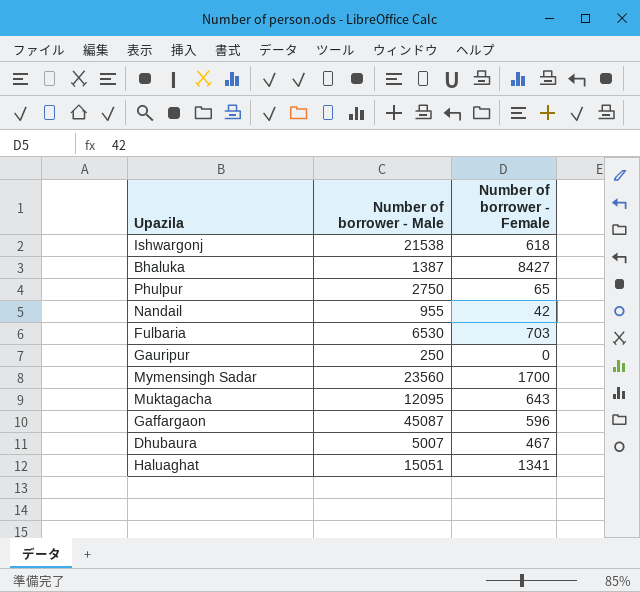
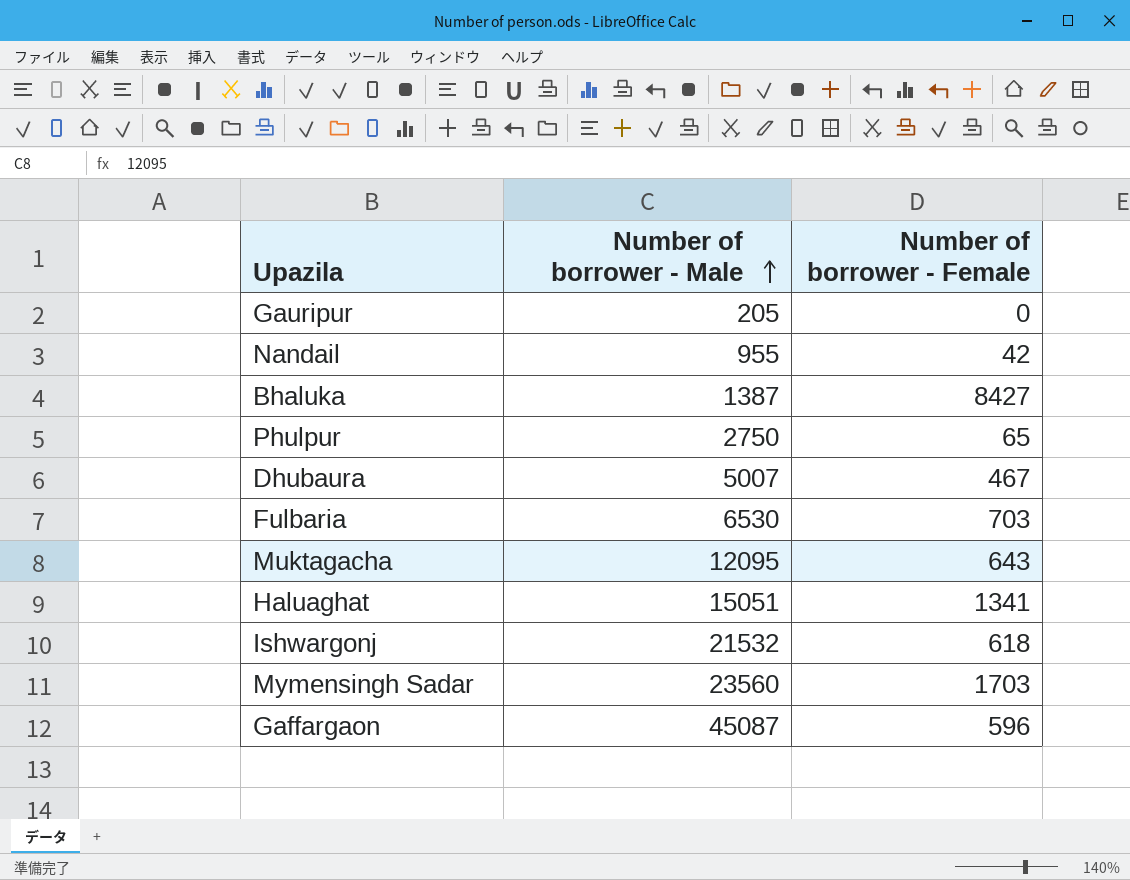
row order: none -> Number of borrower - Male ascending
Gauripur | Number of borrower - Male: 250 -> 205
Ishwargonj | Number of borrower - Male: 21538 -> 21532
Mymensingh Sadar | Number of borrower - Female: 1700 -> 1703

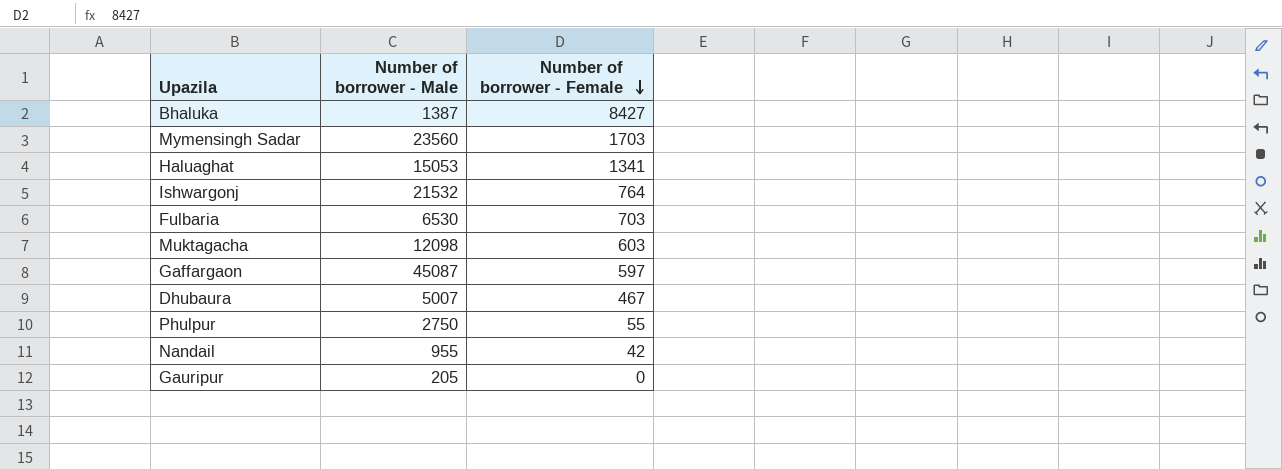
row order: Number of borrower - Male ascending -> Number of borrower - Female descending
Haluaghat | Number of borrower - Male: 15051 -> 15053
Ishwargonj | Number of borrower - Female: 618 -> 764
Muktagacha | Number of borrower - Male: 12095 -> 12098
Muktagacha | Number of borrower - Female: 643 -> 603
Gaffargaon | Number of borrower - Female: 596 -> 597
Phulpur | Number of borrower - Female: 65 -> 55

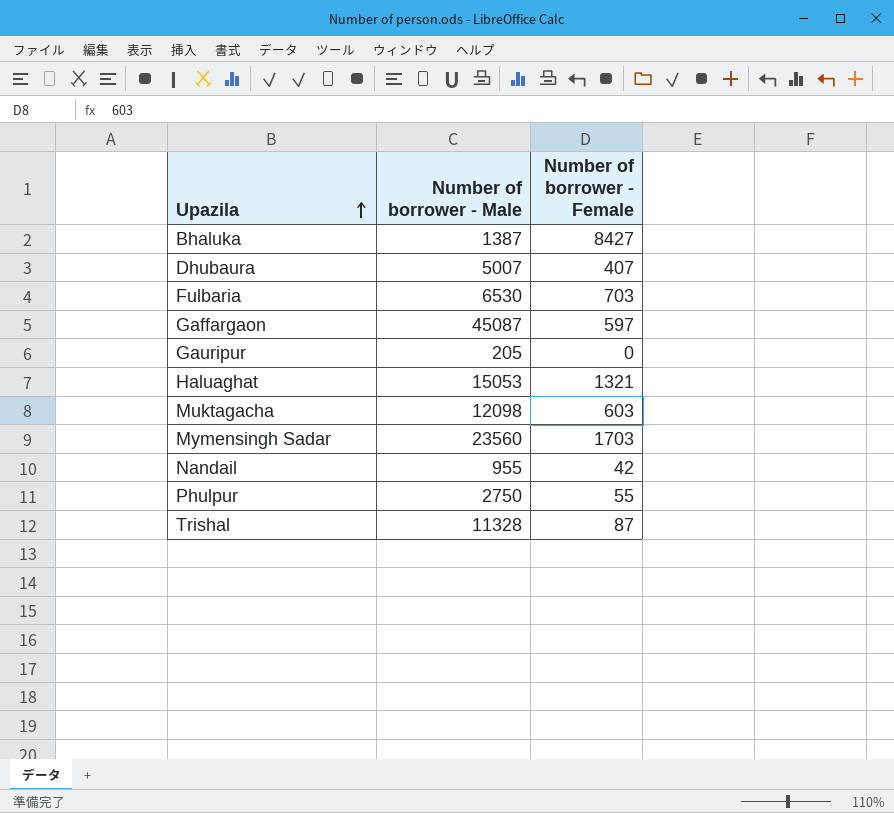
row order: Number of borrower - Female descending -> Upazila ascending
row Ishwargonj: 21532 | 764 -> none
Dhubaura | Number of borrower - Female: 467 -> 407
Haluaghat | Number of borrower - Female: 1341 -> 1321
row Trishal: none -> 11328 | 87

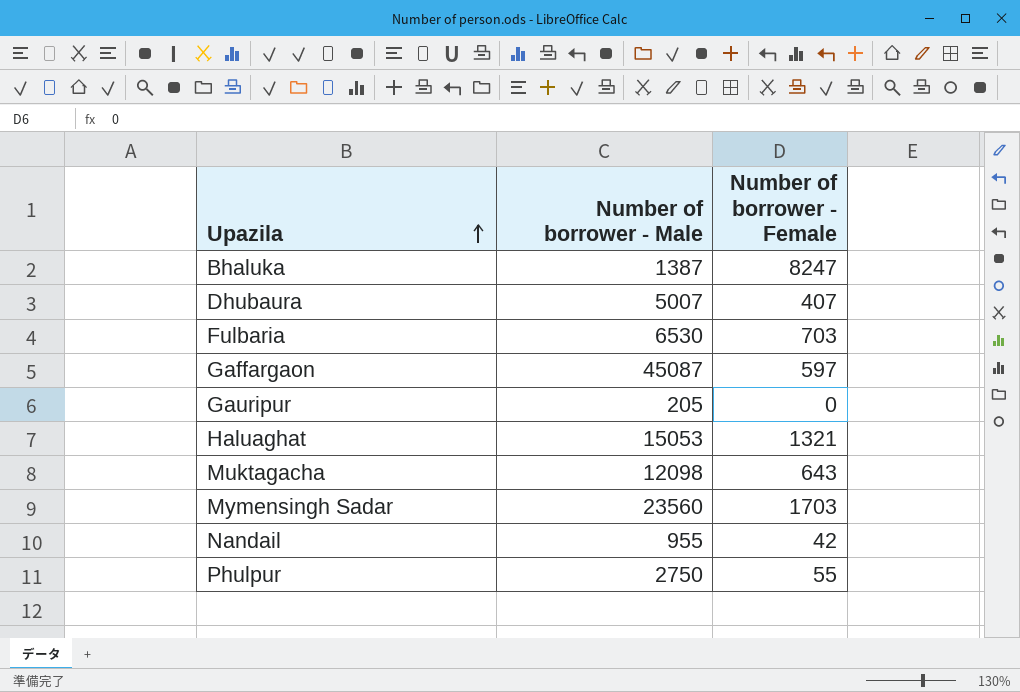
row Trishal: 11328 | 87 -> none
Bhaluka | Number of borrower - Female: 8427 -> 8247
Muktagacha | Number of borrower - Female: 603 -> 643

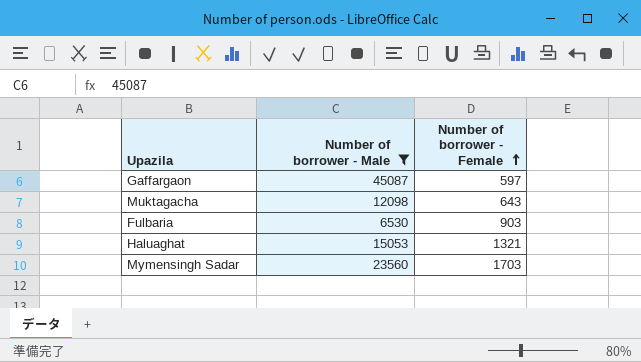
filter: none -> Number of borrower - Male >= 6530
row order: Upazila ascending -> Number of borrower - Female ascending
Fulbaria | Number of borrower - Female: 703 -> 903

